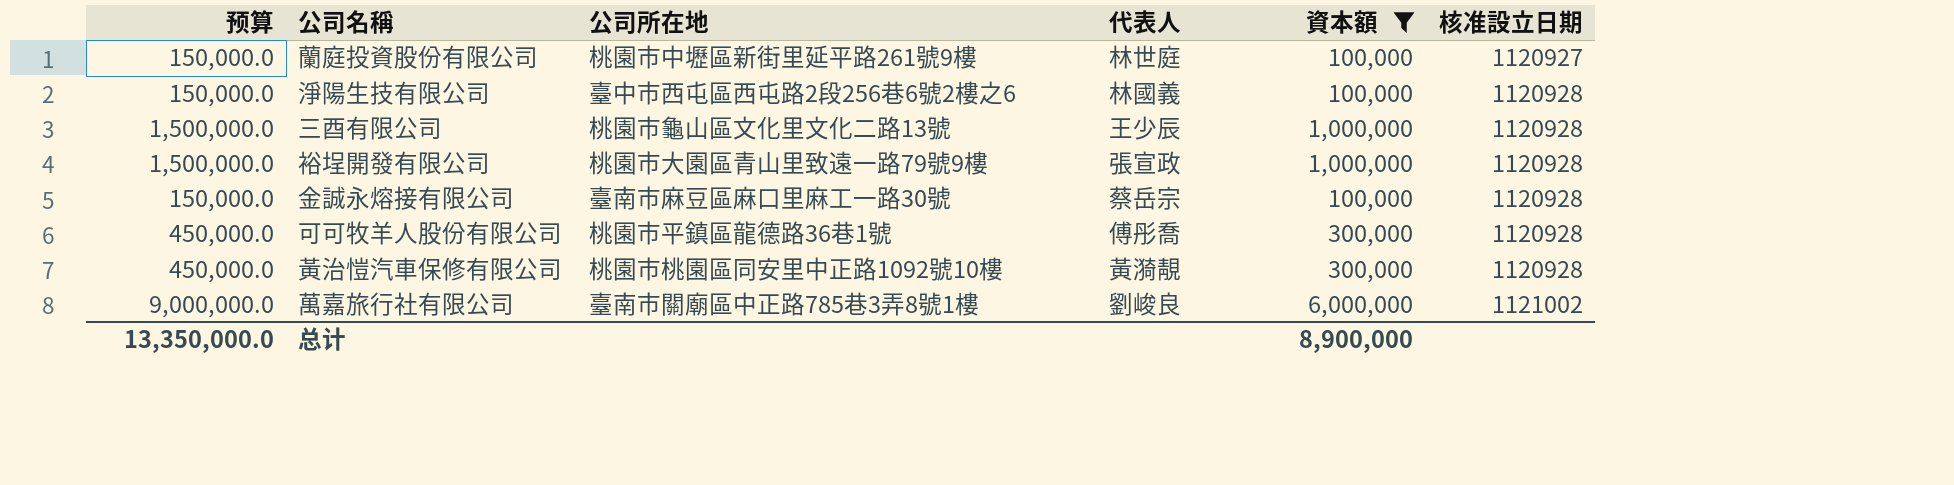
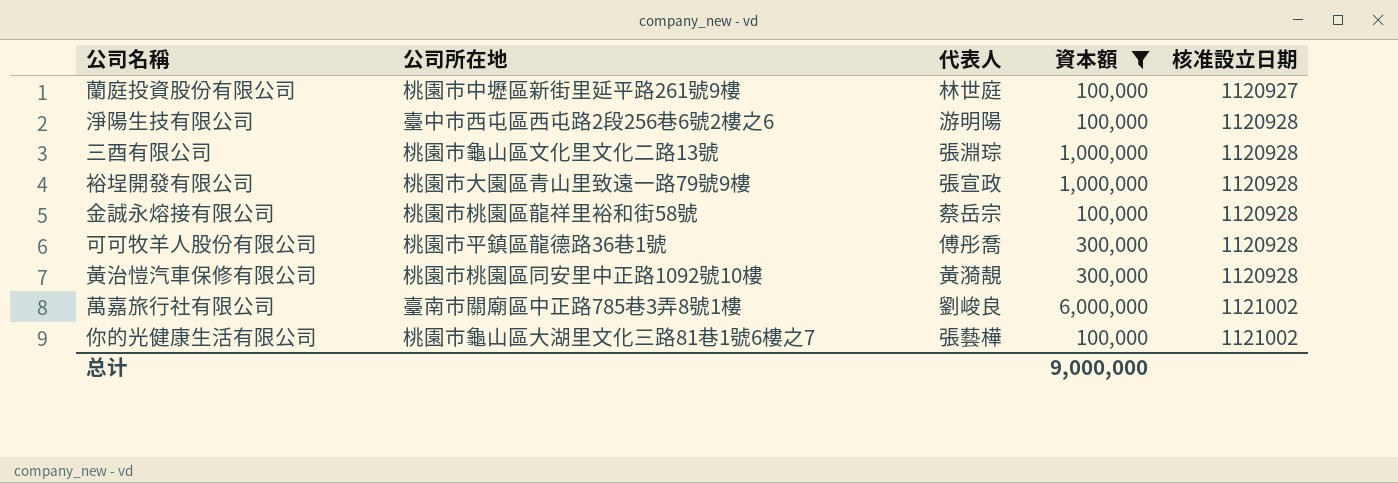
column 预算 | formula: [資本額] * 1.5 -> none
淨陽生技有限公司 | 代表人: 林國義 -> 游明陽
三酉有限公司 | 代表人: 王少辰 -> 張淵琮
金誠永熔接有限公司 | 公司所在地: 臺南市麻豆區麻口里麻工一路30號 -> 桃園市桃園區龍祥里裕和街58號
row 你的光健康生活有限公司: none -> 桃園市龜山區大湖里文化三路81巷1號6樓之7 | 張藝樺 | 100,000 | 1121002
总计 | 資本額: 8,900,000 -> 9,000,000

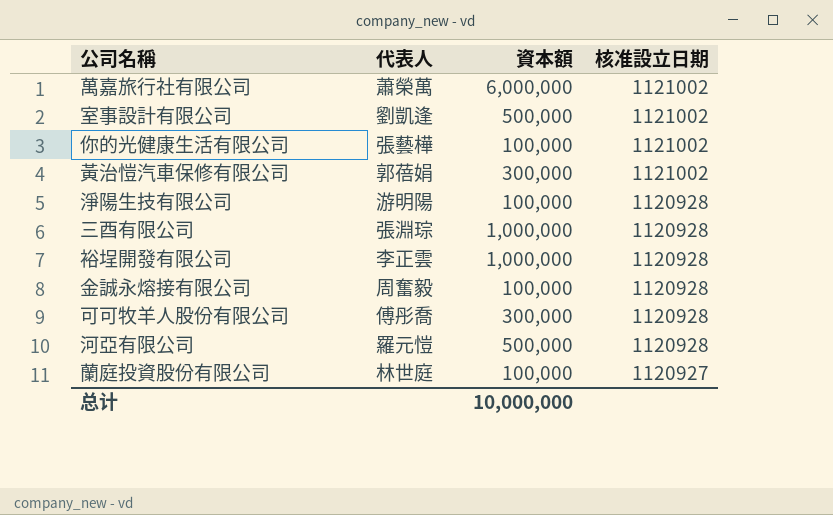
filter: 資本額 != 500,000 -> none
row order: 核准設立日期 ascending -> 核准設立日期 descending
column 公司所在地 | position: 2 -> none
萬嘉旅行社有限公司 | 代表人: 劉峻良 -> 蕭榮萬
黃治愷汽車保修有限公司 | 代表人: 黃漪靚 -> 郭蓓娟
黃治愷汽車保修有限公司 | 核准設立日期: 1120928 -> 1121002
裕埕開發有限公司 | 代表人: 張宣政 -> 李正雲
金誠永熔接有限公司 | 代表人: 蔡岳宗 -> 周奮毅
总计 | 資本額: 9,000,000 -> 10,000,000

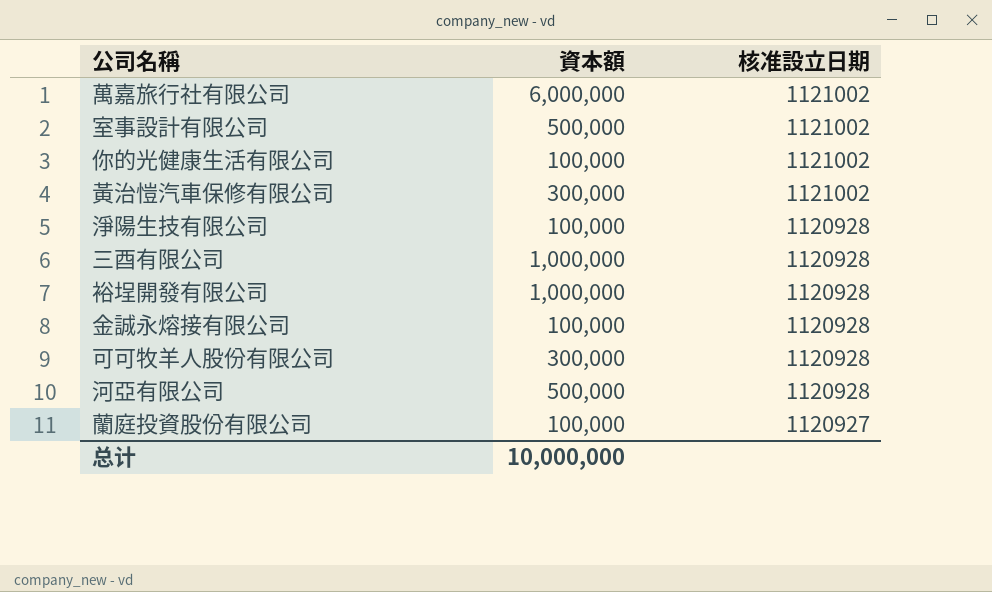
column 代表人 | position: 2 -> none

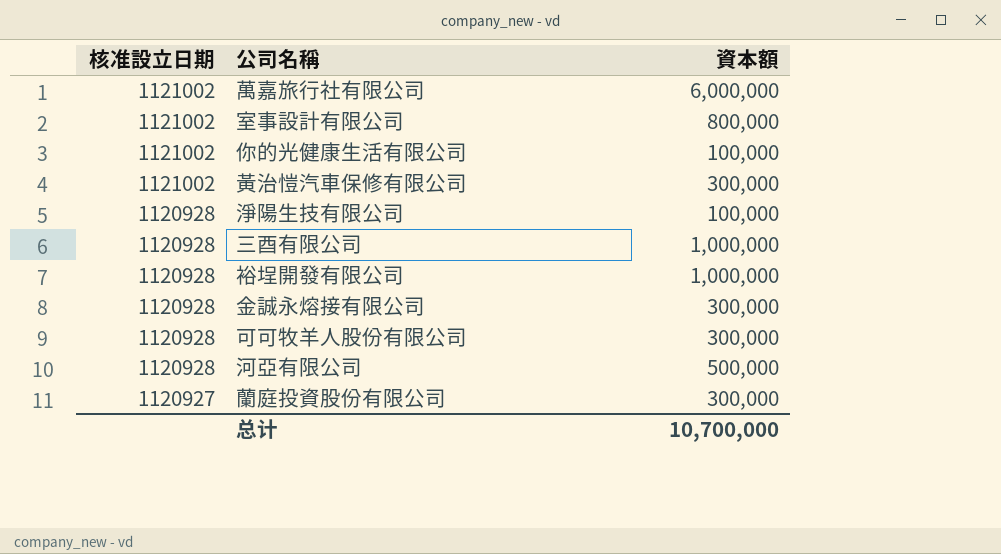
column 核准設立日期 | position: 3 -> 1
室事設計有限公司 | 資本額: 500,000 -> 800,000
金誠永熔接有限公司 | 資本額: 100,000 -> 300,000
蘭庭投資股份有限公司 | 資本額: 100,000 -> 300,000
总计 | 資本額: 10,000,000 -> 10,700,000

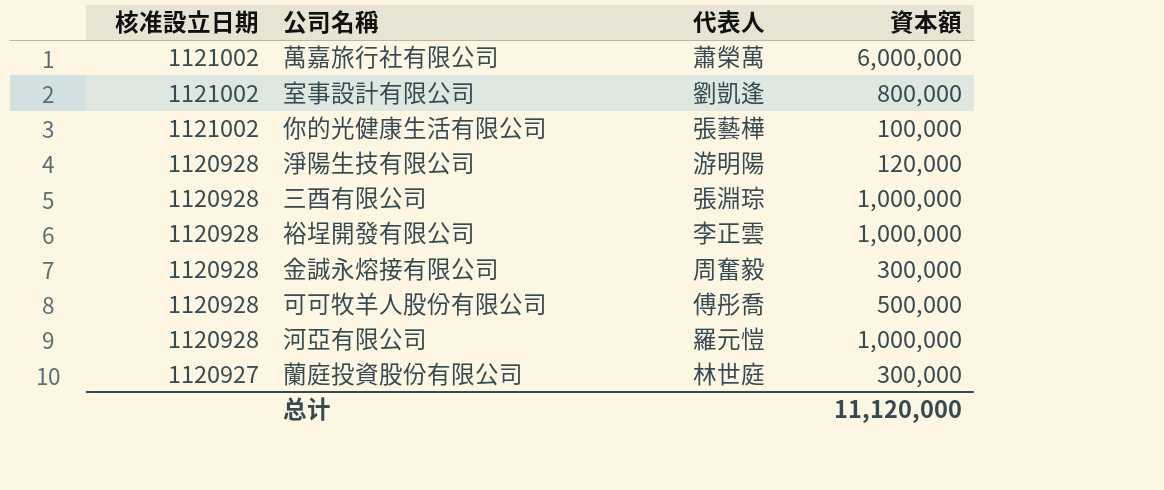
column 代表人 | position: none -> 3
row 黃治愷汽車保修有限公司: 1121002 | 300,000 -> none
淨陽生技有限公司 | 資本額: 100,000 -> 120,000
可可牧羊人股份有限公司 | 資本額: 300,000 -> 500,000
河亞有限公司 | 資本額: 500,000 -> 1,000,000
总计 | 資本額: 10,700,000 -> 11,120,000

